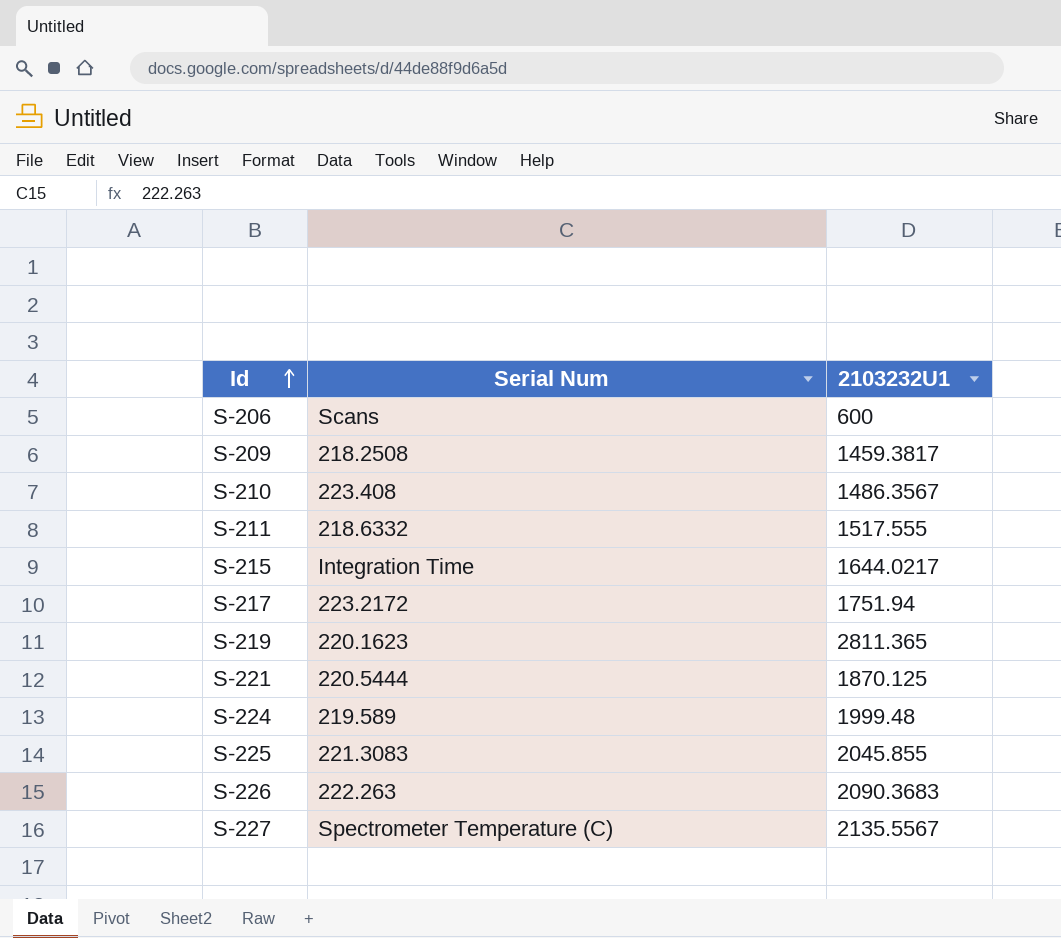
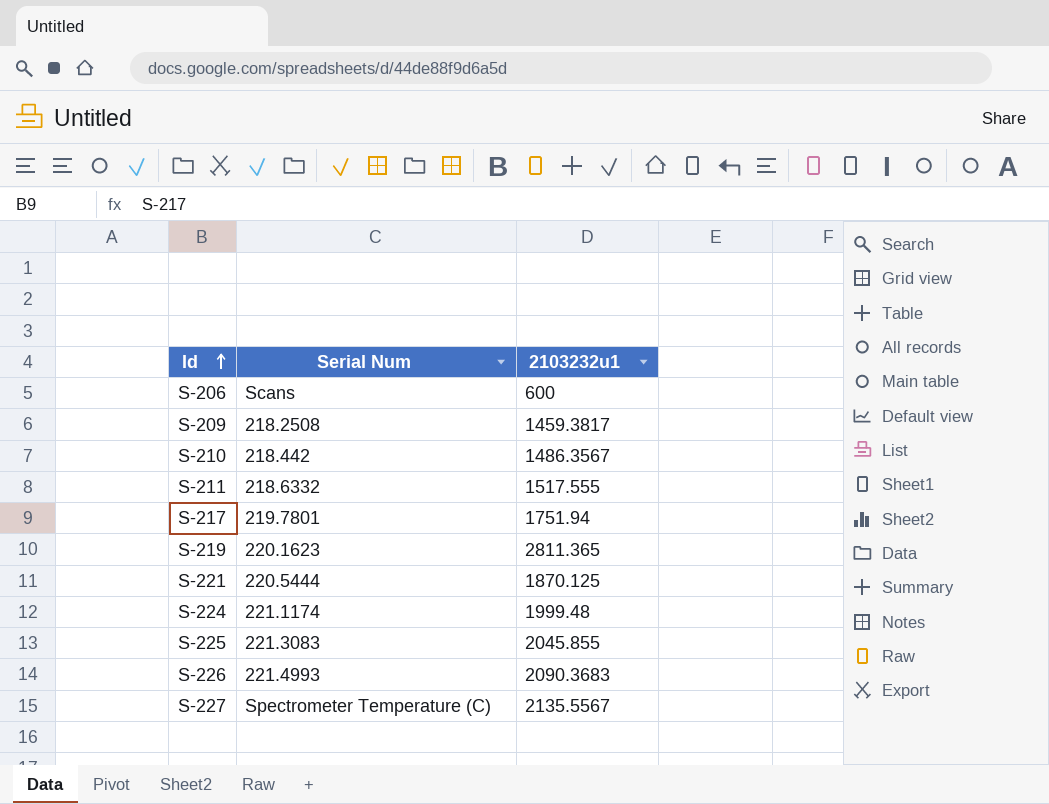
column name: 2103232U1 -> 2103232u1
row S-215: Integration Time | 1644.0217 -> none
S-210 | Serial Num: 223.408 -> 218.442
S-217 | Serial Num: 223.2172 -> 219.7801
S-224 | Serial Num: 219.589 -> 221.1174
S-226 | Serial Num: 222.263 -> 221.4993

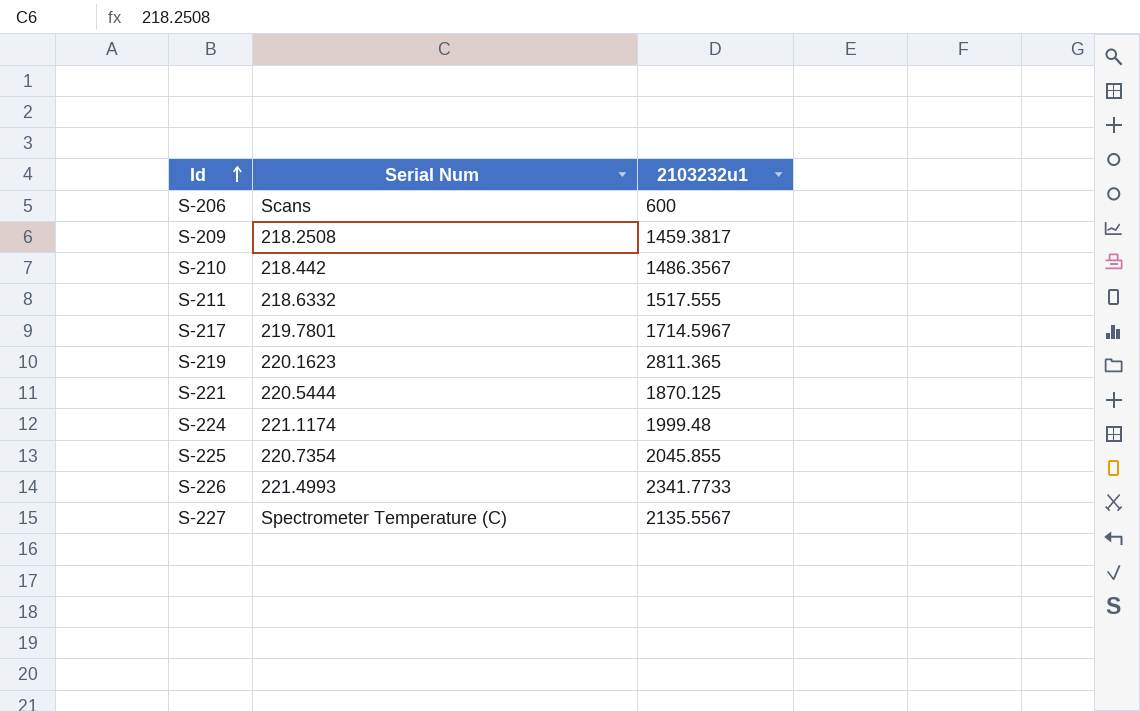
S-217 | 2103232u1: 1751.94 -> 1714.5967
S-225 | Serial Num: 221.3083 -> 220.7354
S-226 | 2103232u1: 2090.3683 -> 2341.7733

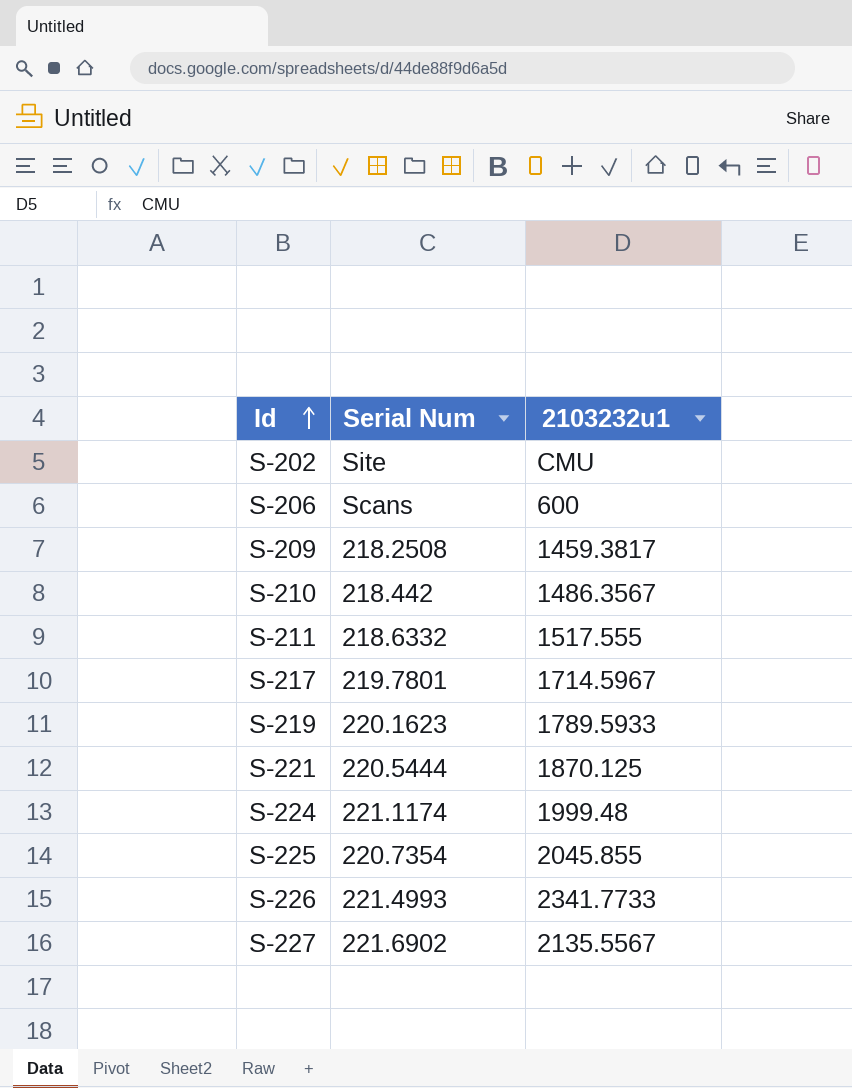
row S-202: none -> Site | CMU
S-219 | 2103232u1: 2811.365 -> 1789.5933
S-227 | Serial Num: Spectrometer Temperature (C) -> 221.6902

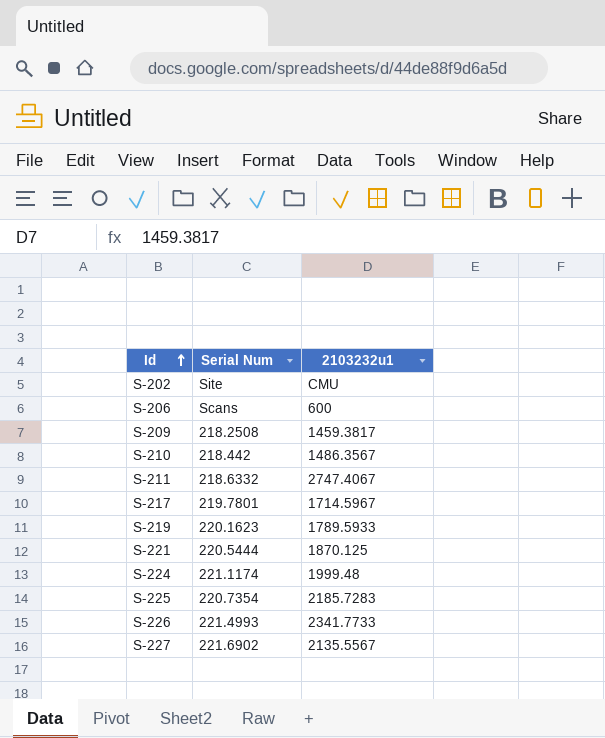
S-211 | 2103232u1: 1517.555 -> 2747.4067
S-225 | 2103232u1: 2045.855 -> 2185.7283

